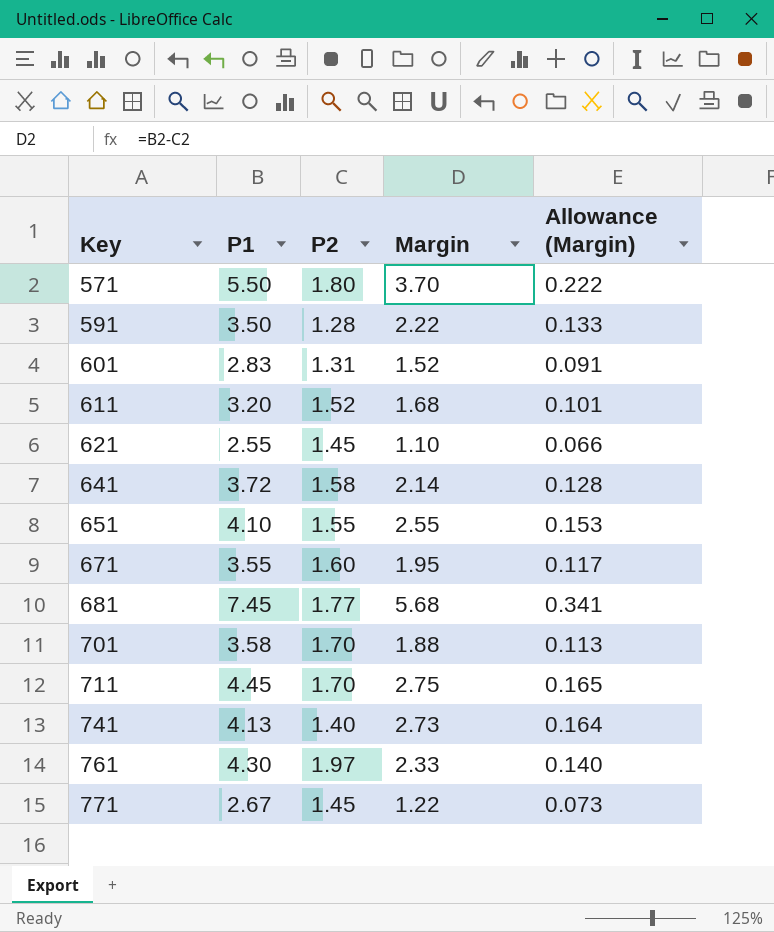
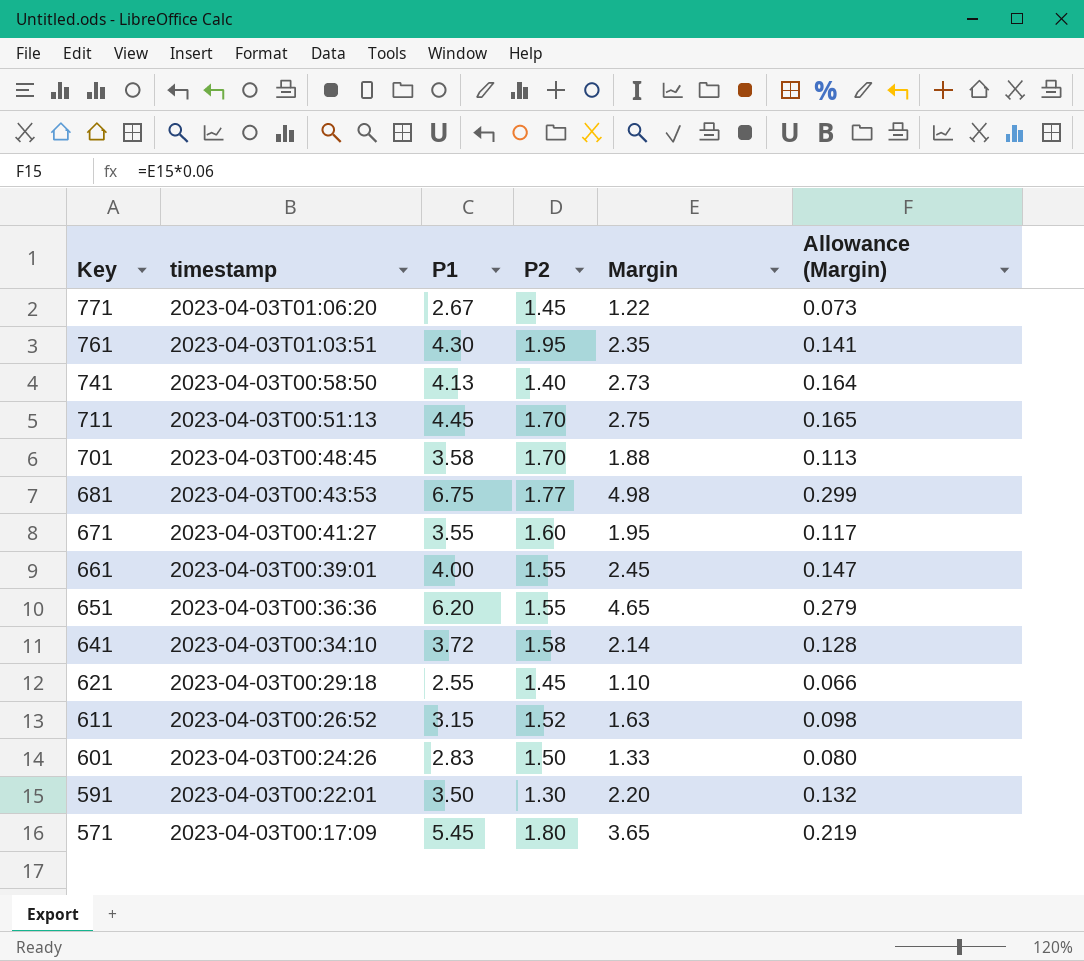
row order: Key ascending -> Key descending
column timestamp | position: none -> 2
761 | P2: 1.97 -> 1.95
761 | Margin: 2.33 -> 2.35
761 | Allowance (Margin): 0.140 -> 0.141
681 | P1: 7.45 -> 6.75
681 | Margin: 5.68 -> 4.98
681 | Allowance (Margin): 0.341 -> 0.299
row 661: none -> 2023-04-03T00:39:01 | 4.00 | 1.55 | 2.45 | 0.147
651 | P1: 4.10 -> 6.20
651 | Margin: 2.55 -> 4.65
651 | Allowance (Margin): 0.153 -> 0.279
611 | P1: 3.20 -> 3.15
611 | Margin: 1.68 -> 1.63
611 | Allowance (Margin): 0.101 -> 0.098
601 | P2: 1.31 -> 1.50
601 | Margin: 1.52 -> 1.33
601 | Allowance (Margin): 0.091 -> 0.080
591 | P2: 1.28 -> 1.30
591 | Margin: 2.22 -> 2.20
591 | Allowance (Margin): 0.133 -> 0.132
571 | P1: 5.50 -> 5.45
571 | Margin: 3.70 -> 3.65
571 | Allowance (Margin): 0.222 -> 0.219

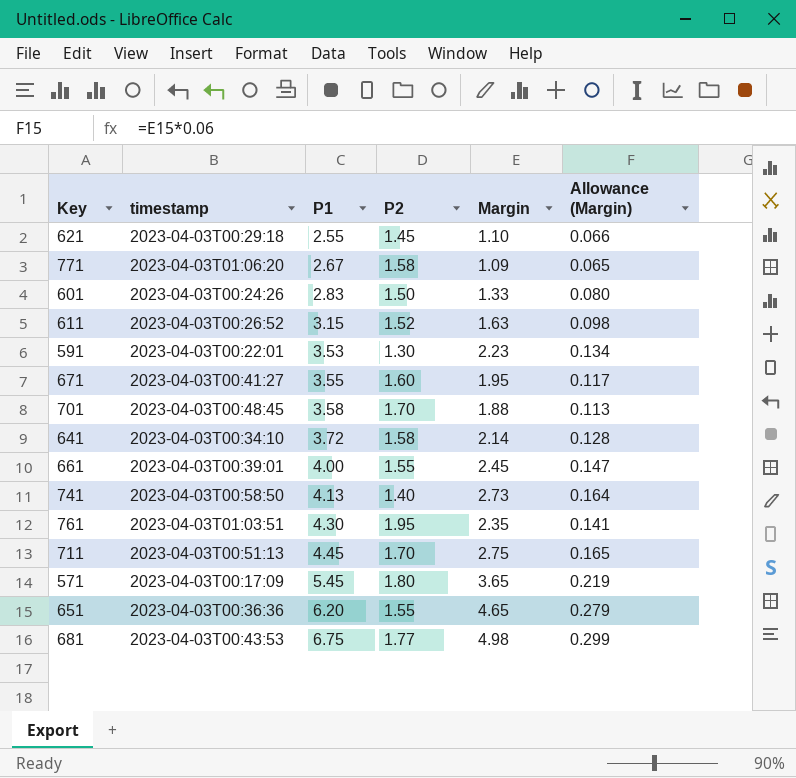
row order: Key descending -> P1 ascending
771 | P2: 1.45 -> 1.58
771 | Margin: 1.22 -> 1.09
771 | Allowance (Margin): 0.073 -> 0.065
591 | P1: 3.50 -> 3.53
591 | Margin: 2.20 -> 2.23
591 | Allowance (Margin): 0.132 -> 0.134

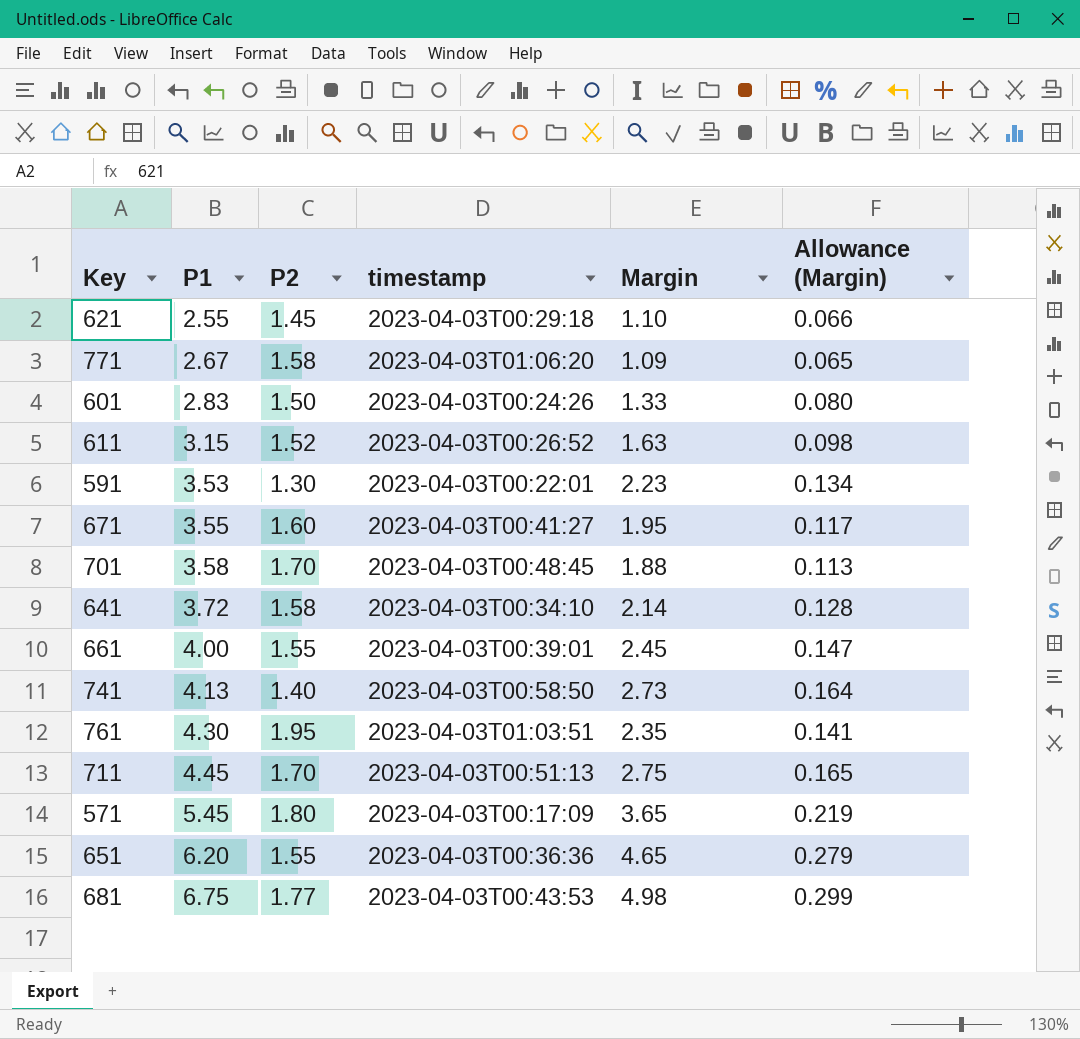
column timestamp | position: 2 -> 4

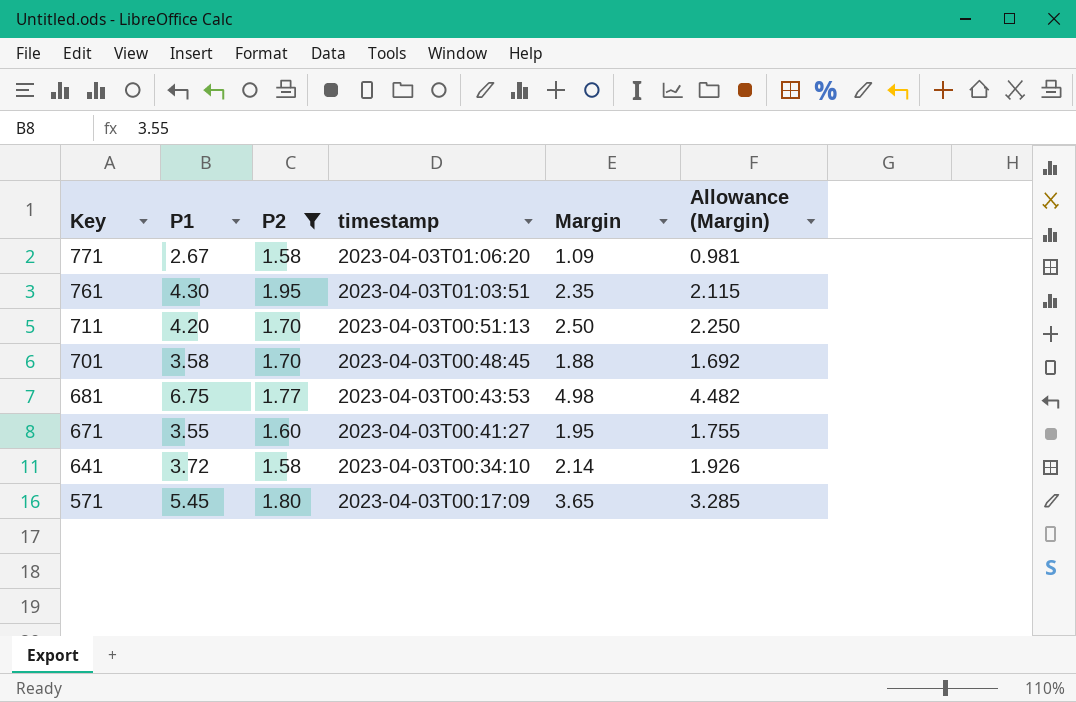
filter: none -> P2 >= 1.58
row order: P1 ascending -> Key descending
column Allowance (Margin) | formula: [Margin] * 0.06 -> [Margin] * 0.9
711 | P1: 4.45 -> 4.20
711 | Margin: 2.75 -> 2.50

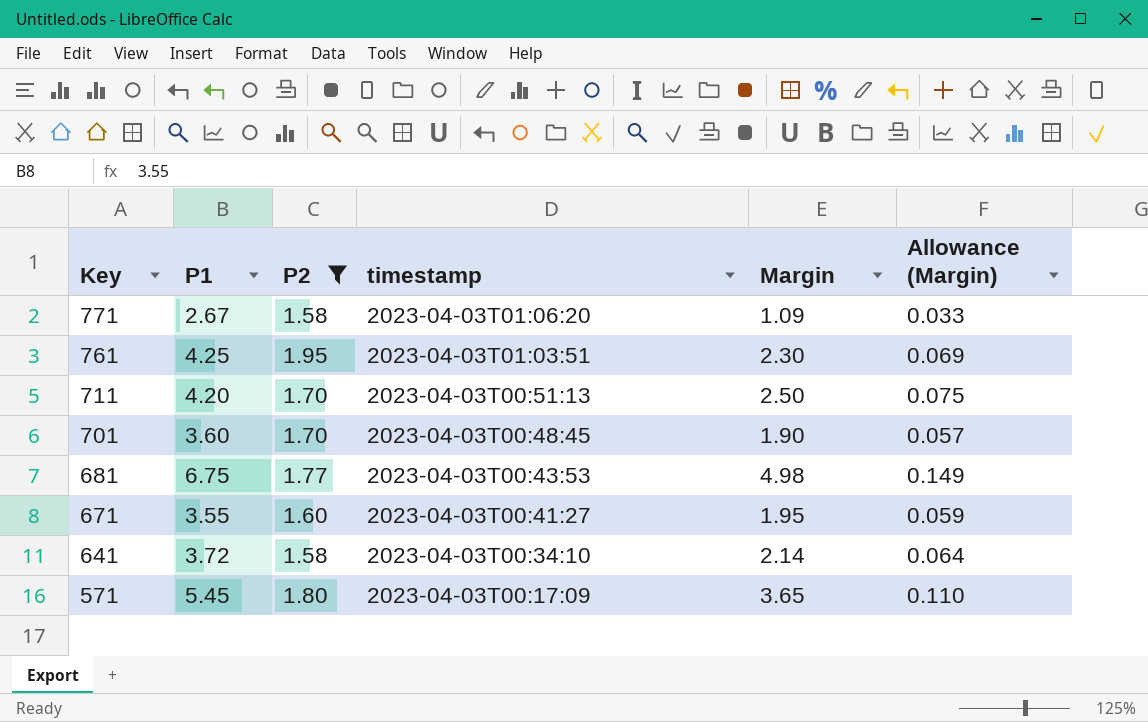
column Allowance (Margin) | formula: [Margin] * 0.9 -> [Margin] * 0.03
761 | P1: 4.30 -> 4.25
761 | Margin: 2.35 -> 2.30
701 | P1: 3.58 -> 3.60
701 | Margin: 1.88 -> 1.90

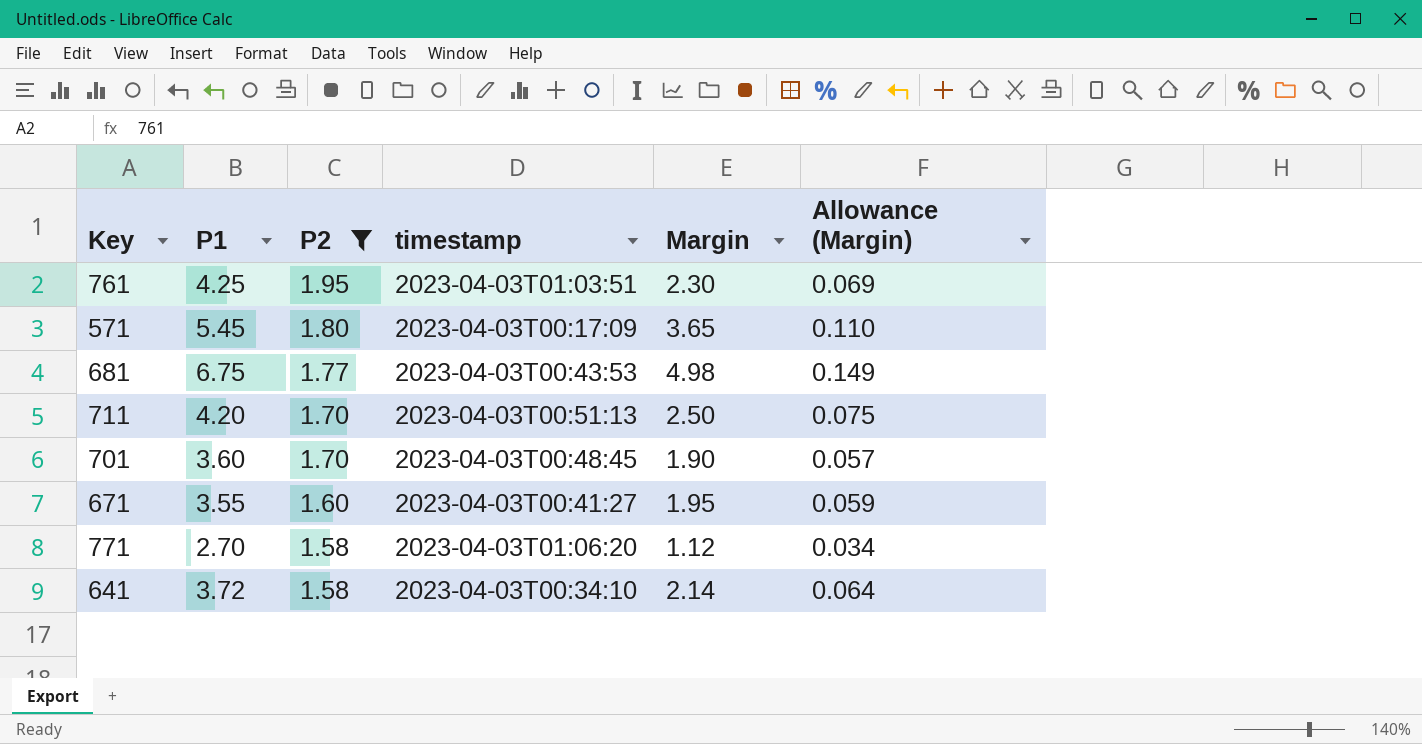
row order: Key descending -> P2 descending
771 | P1: 2.67 -> 2.70
771 | Margin: 1.09 -> 1.12
771 | Allowance (Margin): 0.033 -> 0.034

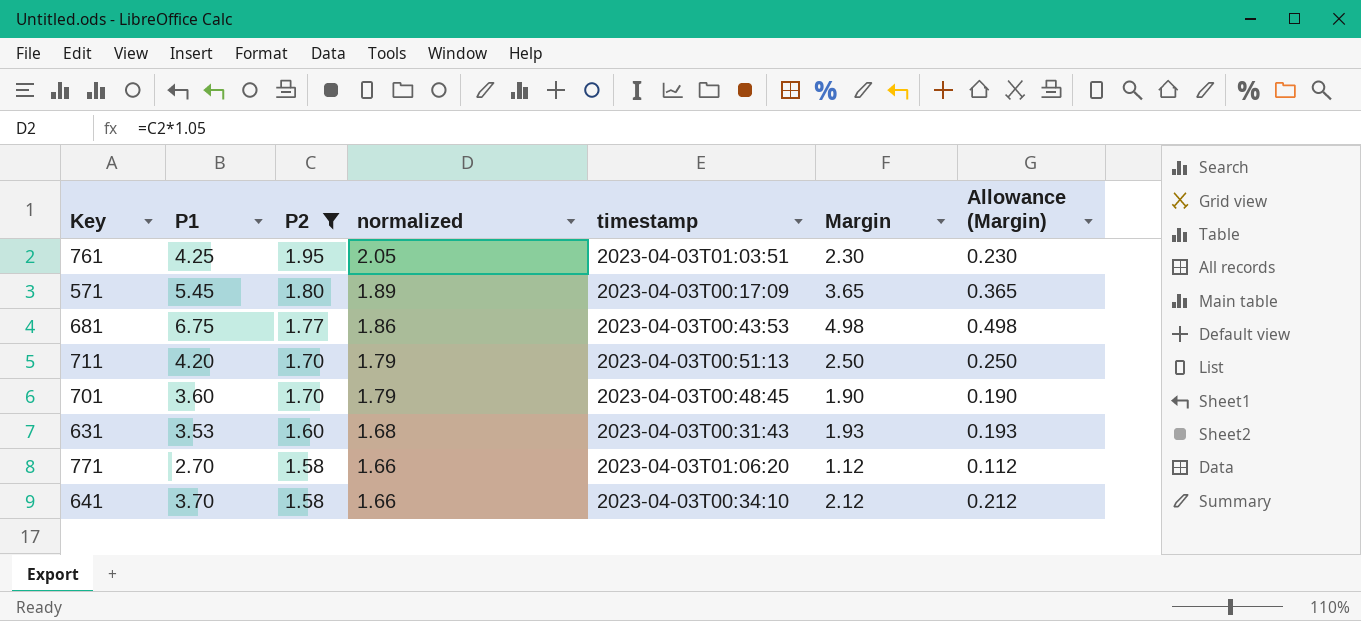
column normalized | formula: none -> [P2] * 1.05
column Allowance (Margin) | formula: [Margin] * 0.03 -> [Margin] * 0.1
row 671: 3.55 | 1.60 | 2023-04-03T00:41:27 | 1.95 | 0.059 -> none
row 631: none -> 3.53 | 1.60 | 1.68 | 2023-04-03T00:31:43 | 1.93 | 0.193
641 | P1: 3.72 -> 3.70
641 | Margin: 2.14 -> 2.12

